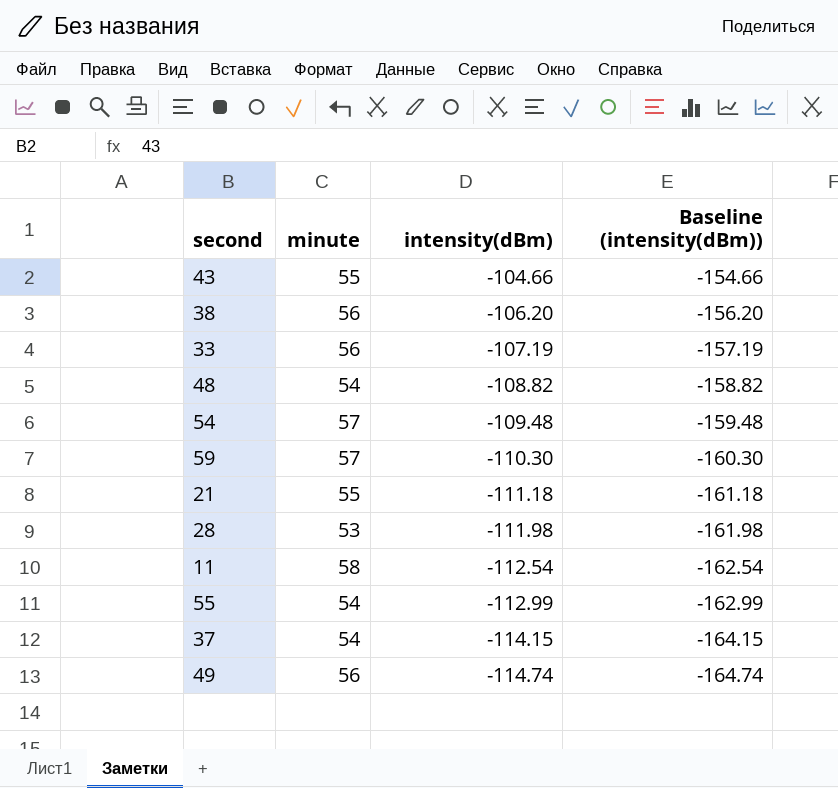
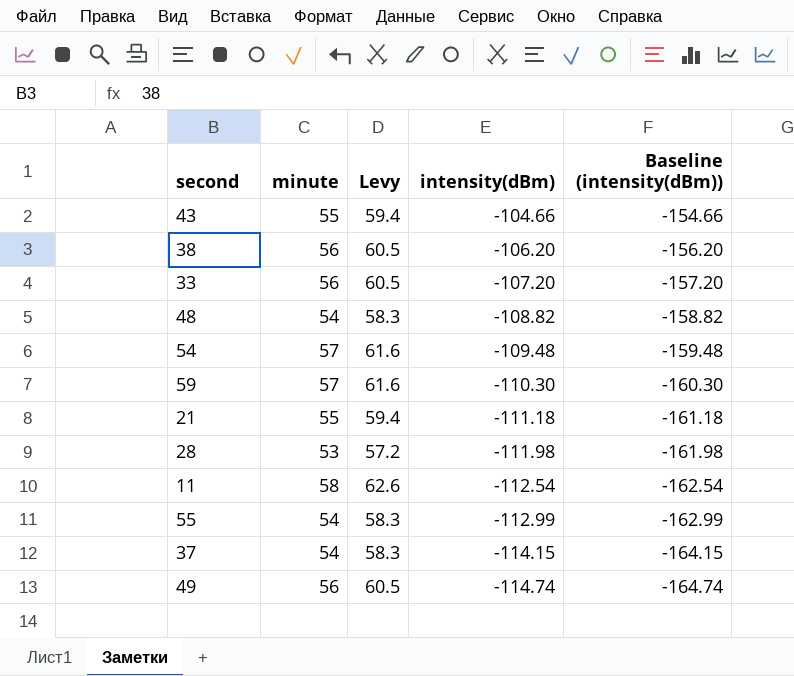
column Levy | formula: none -> [minute] * 1.08
33 | intensity(dBm): -107.19 -> -107.20
33 | Baseline (intensity(dBm)): -157.19 -> -157.20

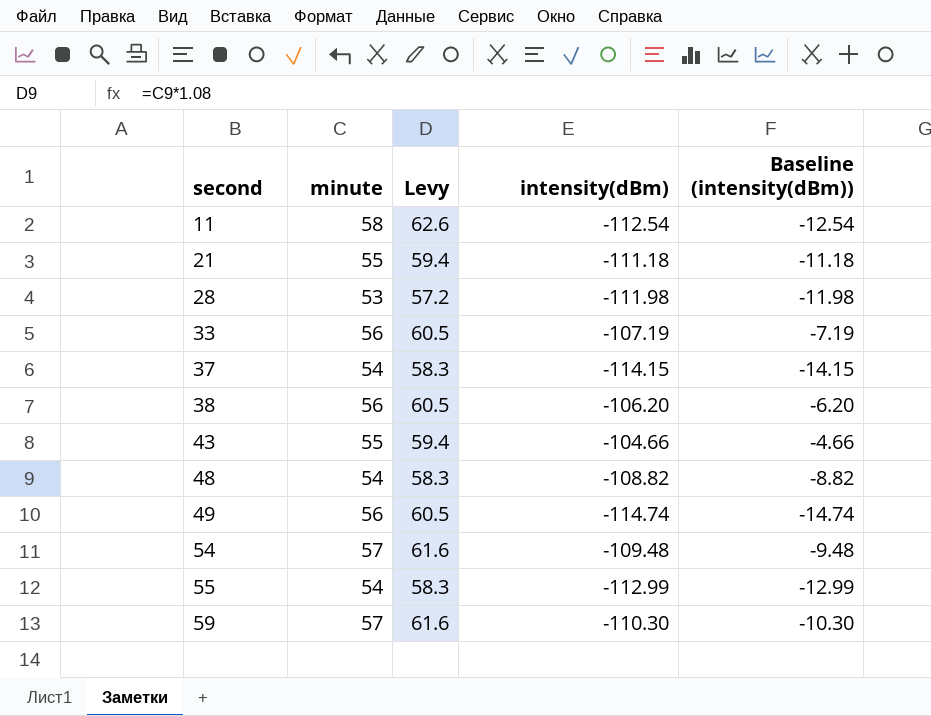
row order: intensity(dBm) descending -> second ascending
column Baseline (intensity(dBm)) | formula: [intensity(dBm)] - 50 -> [intensity(dBm)] + 100
33 | intensity(dBm): -107.20 -> -107.19

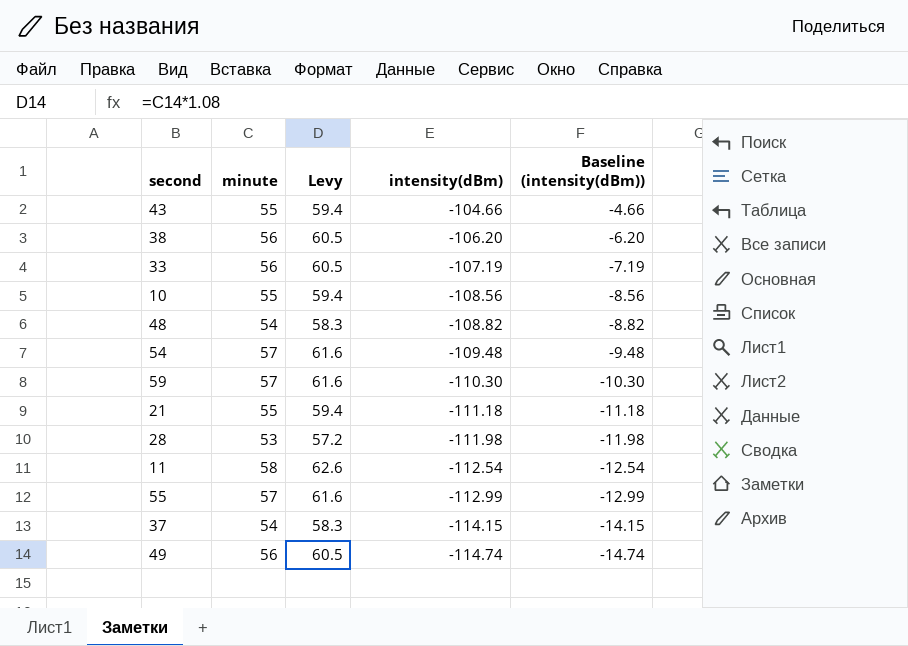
row order: second ascending -> intensity(dBm) descending
row 10: none -> 55 | 59.4 | -108.56 | -8.56
55 | minute: 54 -> 57
55 | Levy: 58.3 -> 61.6

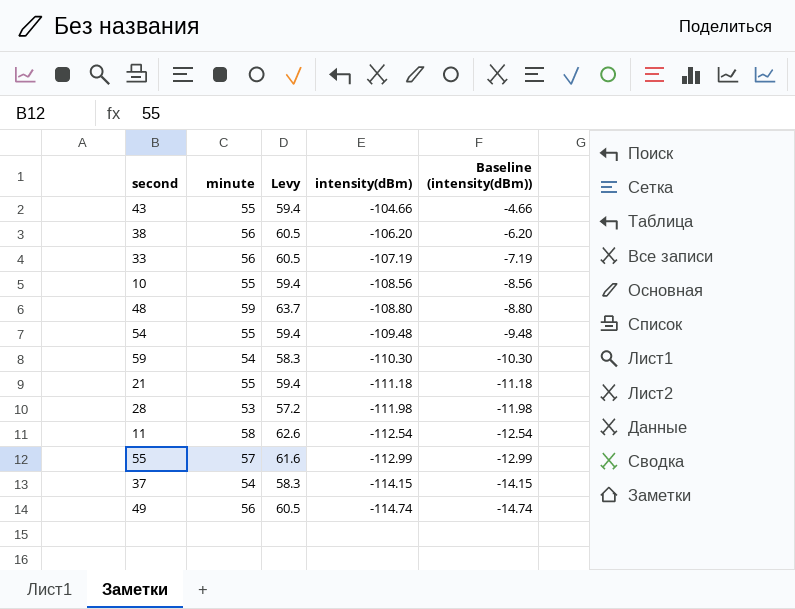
48 | minute: 54 -> 59
48 | Levy: 58.3 -> 63.7
48 | intensity(dBm): -108.82 -> -108.80
48 | Baseline (intensity(dBm)): -8.82 -> -8.80
54 | minute: 57 -> 55
54 | Levy: 61.6 -> 59.4
59 | minute: 57 -> 54
59 | Levy: 61.6 -> 58.3

